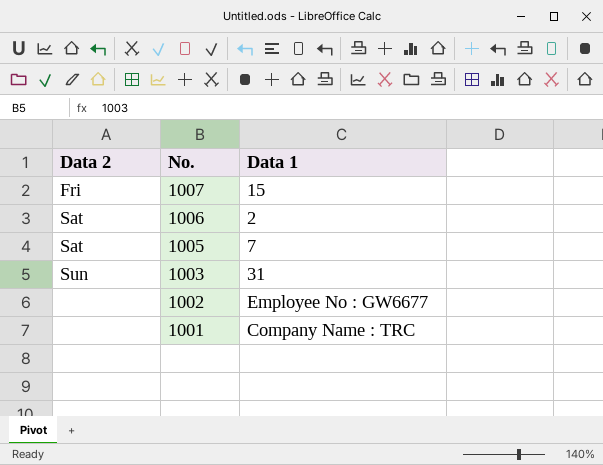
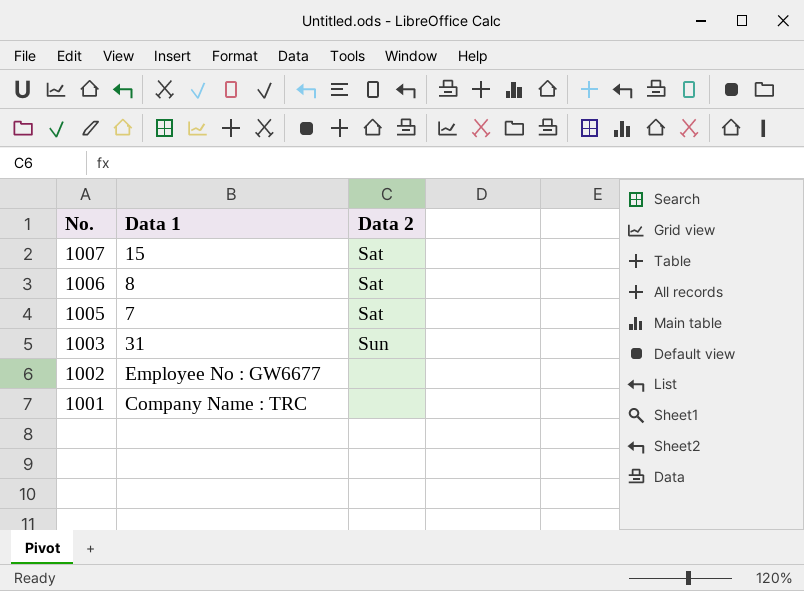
column Data 2 | position: 1 -> 3
1007 | Data 2: Fri -> Sat
1006 | Data 1: 2 -> 8

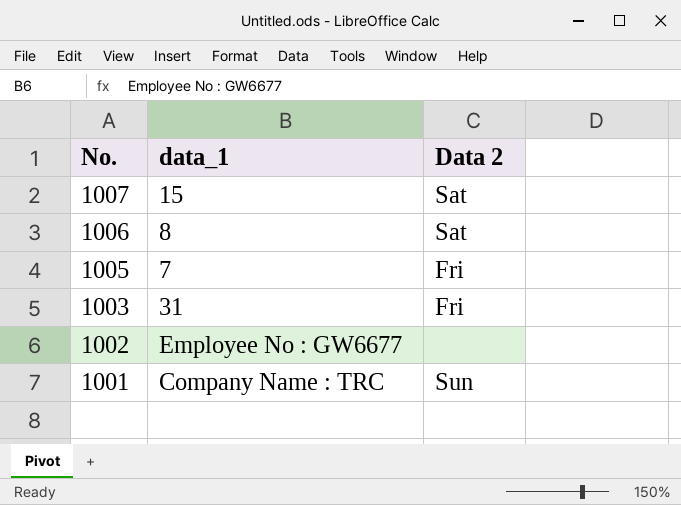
column name: Data 1 -> data_1
1005 | Data 2: Sat -> Fri
1003 | Data 2: Sun -> Fri
1001 | Data 2: none -> Sun

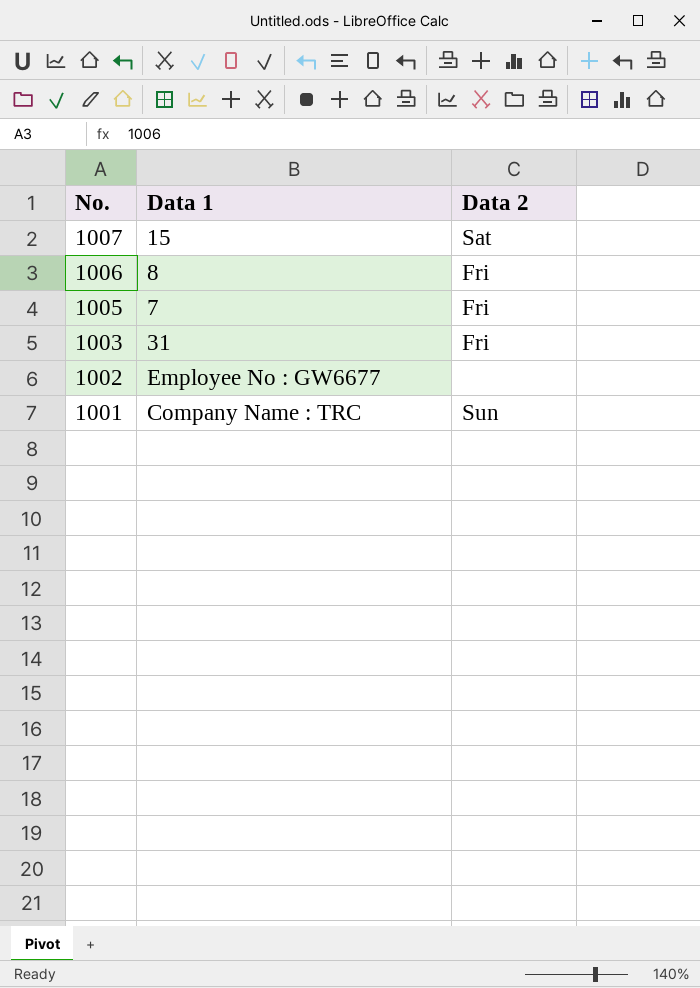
column name: data_1 -> Data 1
1006 | Data 2: Sat -> Fri

